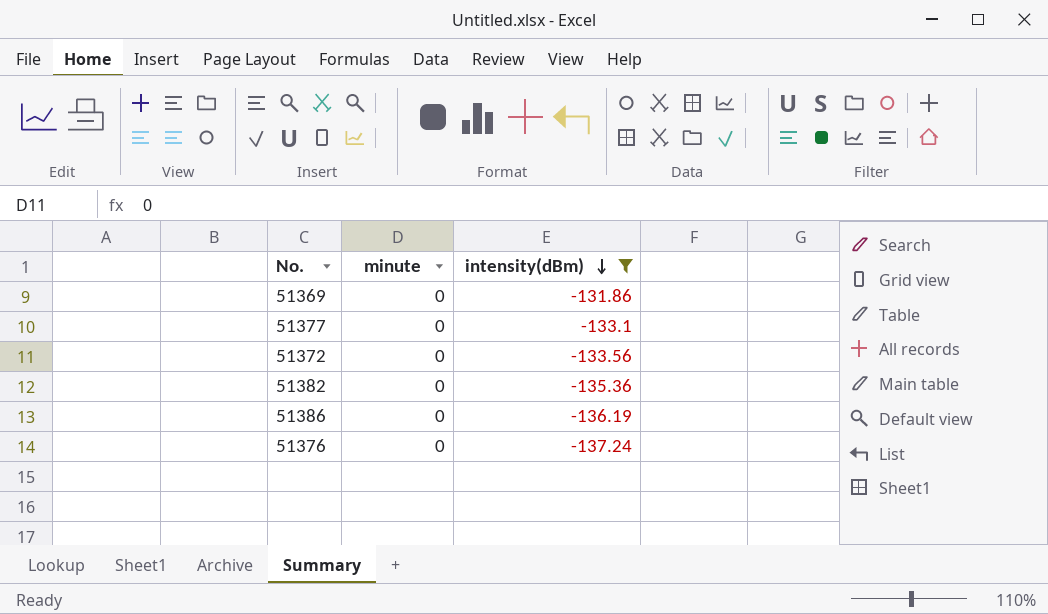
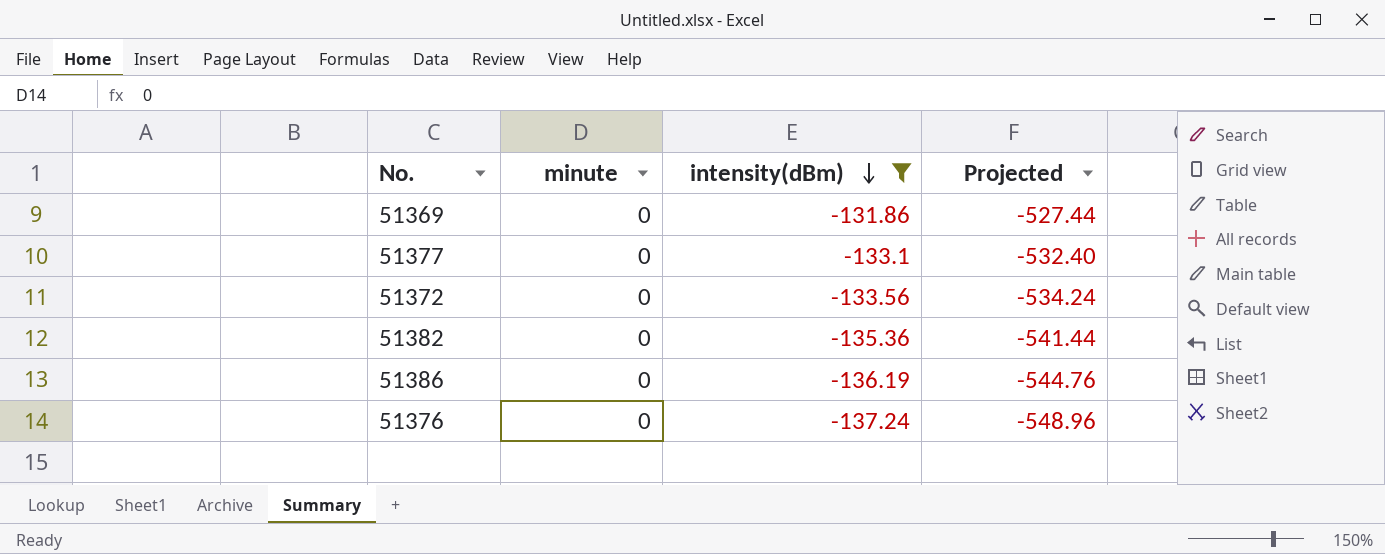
column Projected | formula: none -> [intensity(dBm)] * 4

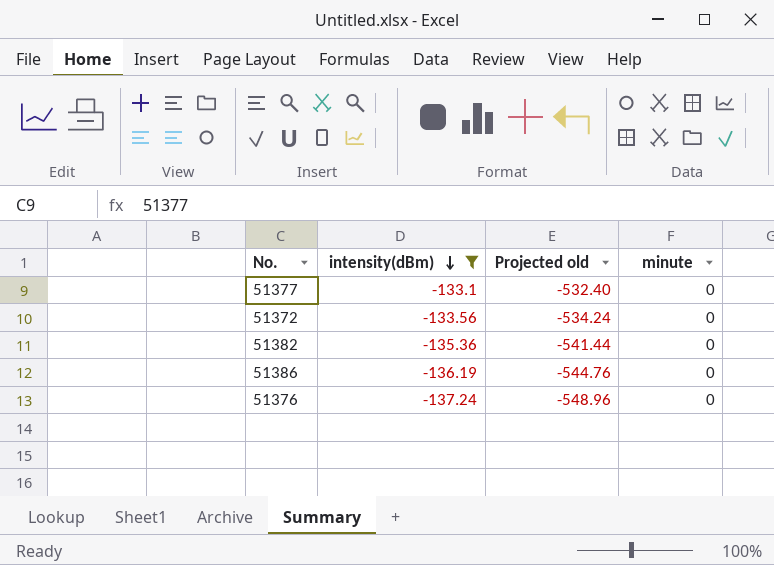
column name: Projected -> Projected old
column minute | position: 2 -> 4
row 51369: 0 | -131.86 | -527.44 -> none

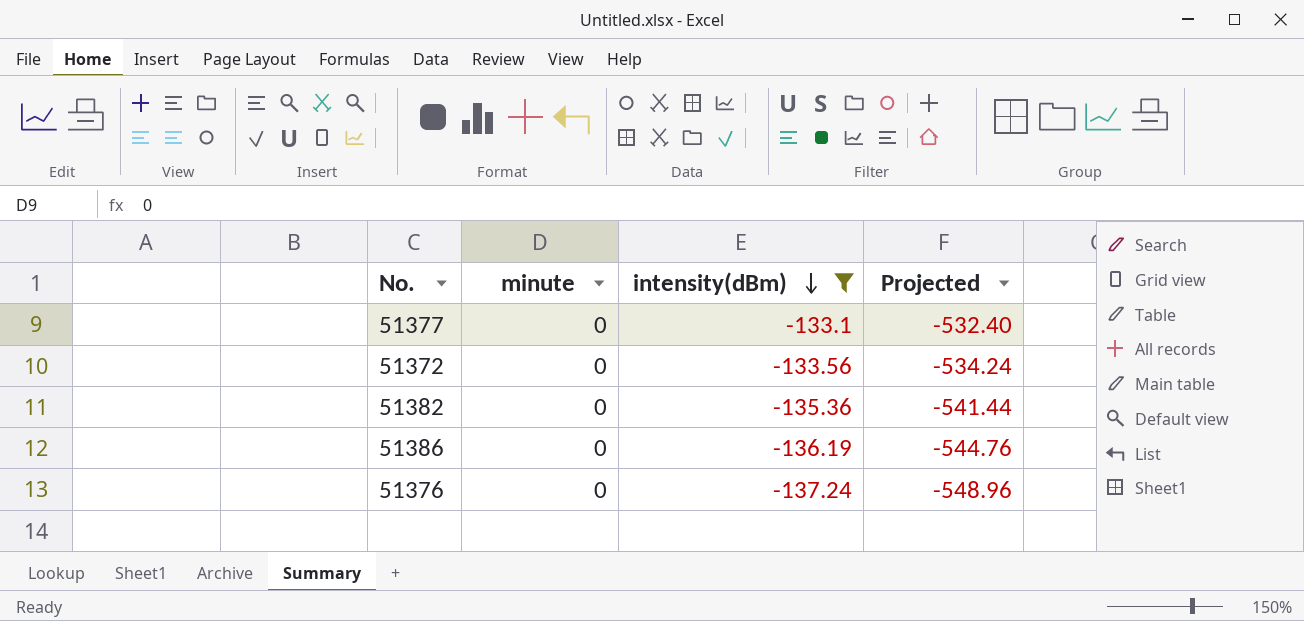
column minute | position: 4 -> 2
column name: Projected old -> Projected

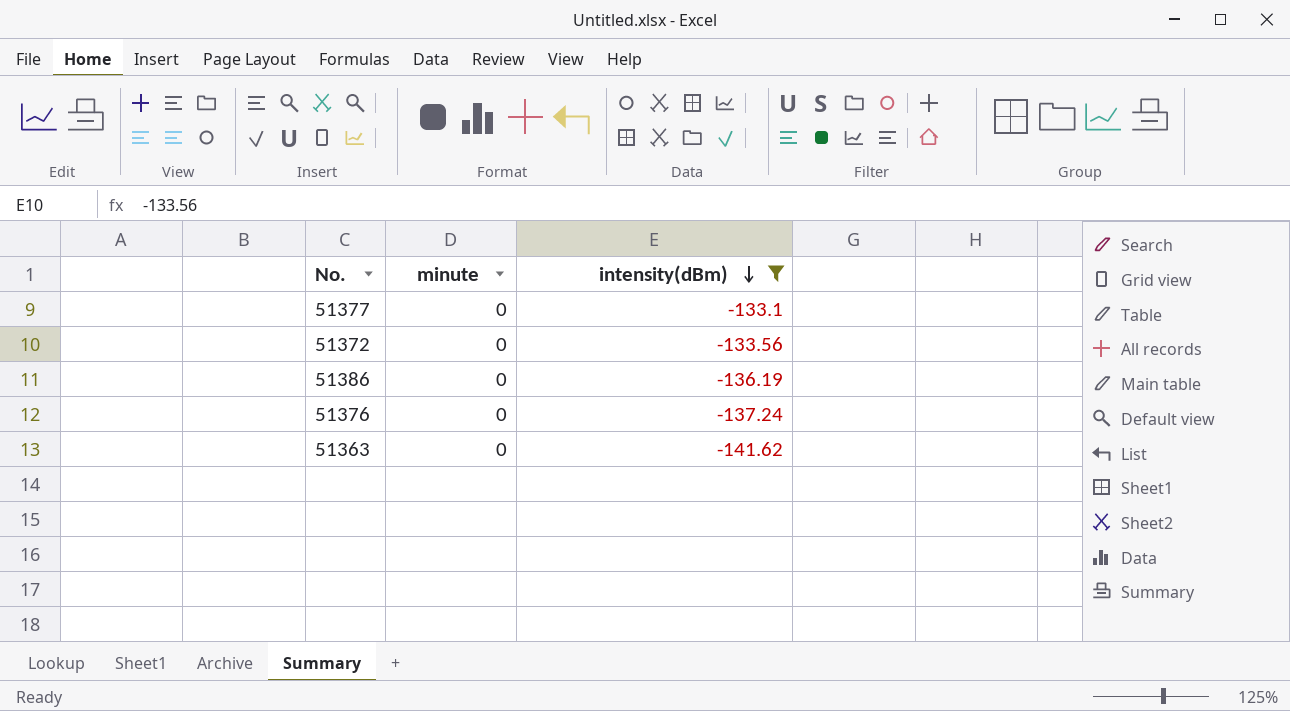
column Projected | formula: [intensity(dBm)] * 4 -> none
row 51382: 0 | -135.36 | -541.44 -> none
row 51363: none -> 0 | -141.62

